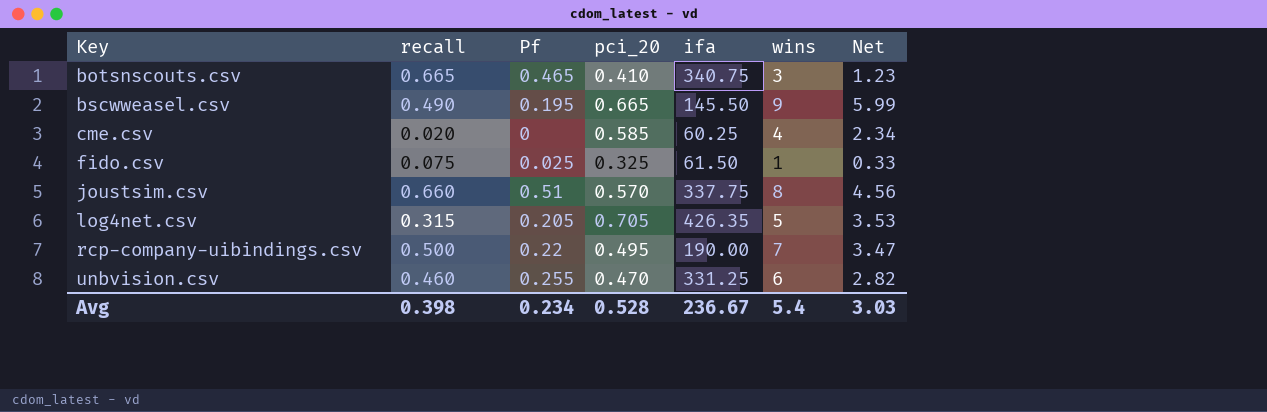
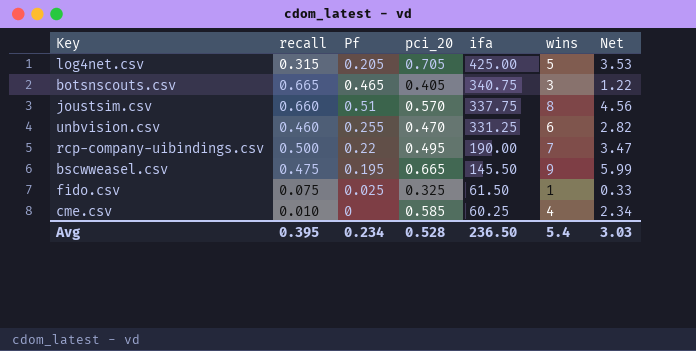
row order: Key ascending -> ifa descending
log4net.csv | ifa: 426.35 -> 425.00
botsnscouts.csv | pci_20: 0.410 -> 0.405
botsnscouts.csv | Net: 1.23 -> 1.22
bscwweasel.csv | recall: 0.490 -> 0.475
cme.csv | recall: 0.020 -> 0.010
Avg | recall: 0.398 -> 0.395
Avg | ifa: 236.67 -> 236.50

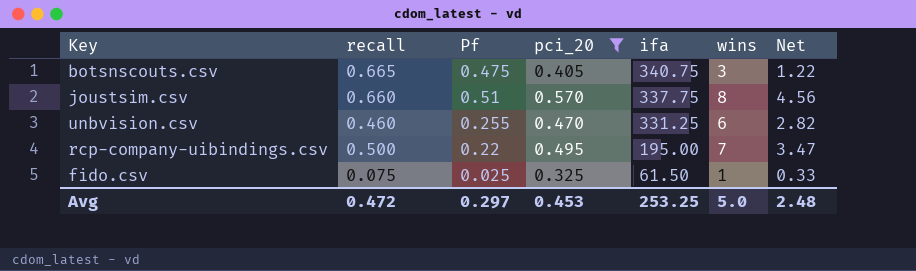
filter: none -> pci_20 <= 0.570
botsnscouts.csv | Pf: 0.465 -> 0.475
rcp-company-uibindings.csv | ifa: 190.00 -> 195.00
Avg | recall: 0.395 -> 0.472
Avg | Pf: 0.234 -> 0.297
Avg | pci_20: 0.528 -> 0.453
Avg | ifa: 236.50 -> 253.25
Avg | wins: 5.4 -> 5.0
Avg | Net: 3.03 -> 2.48

